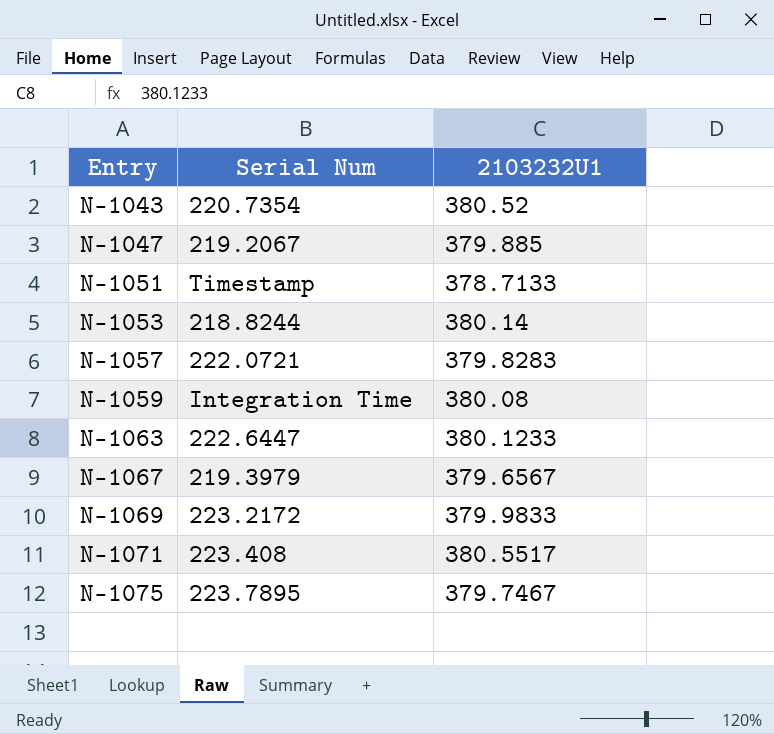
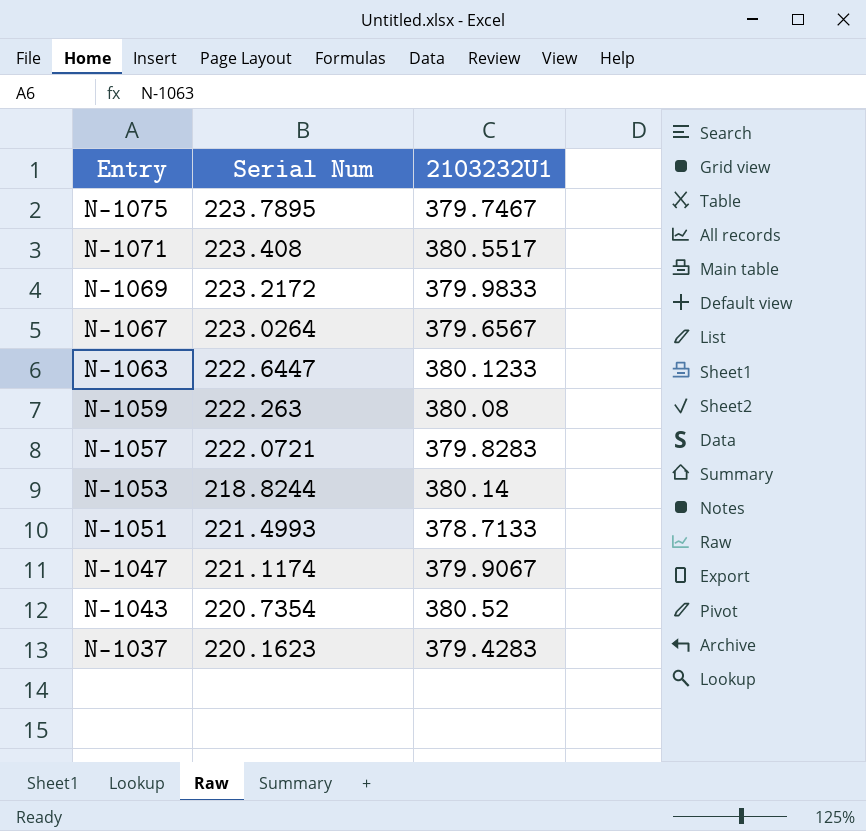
row order: Entry ascending -> Entry descending
N-1067 | Serial Num: 219.3979 -> 223.0264
N-1059 | Serial Num: Integration Time -> 222.263
N-1051 | Serial Num: Timestamp -> 221.4993
N-1047 | Serial Num: 219.2067 -> 221.1174
N-1047 | 2103232U1: 379.885 -> 379.9067
row N-1037: none -> 220.1623 | 379.4283

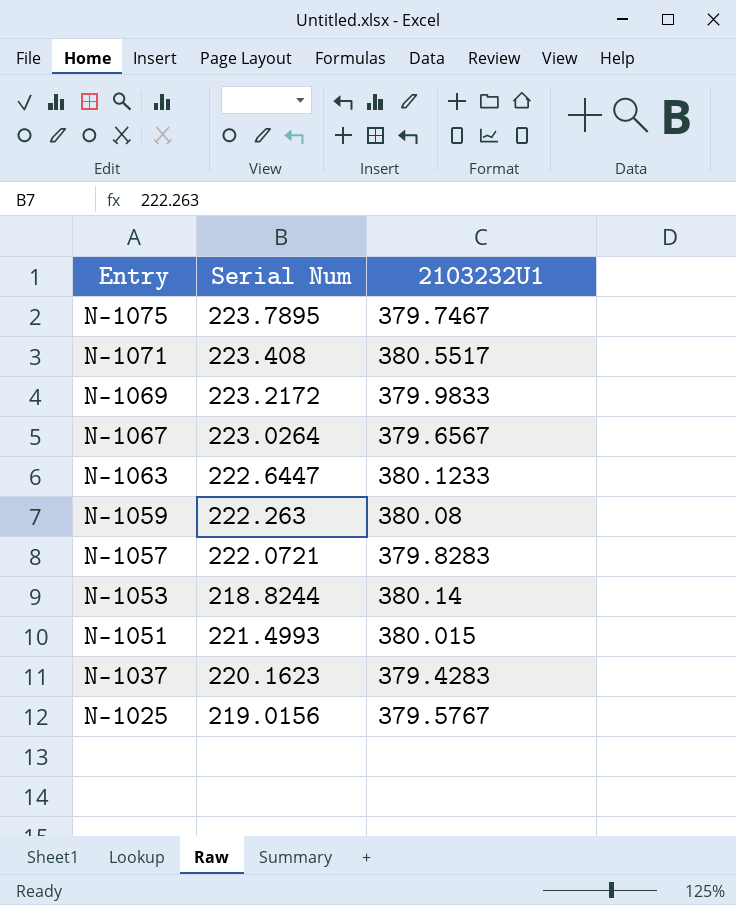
row N-1047: 221.1174 | 379.9067 -> none
row N-1043: 220.7354 | 380.52 -> none
N-1051 | 2103232U1: 378.7133 -> 380.015
row N-1025: none -> 219.0156 | 379.5767

